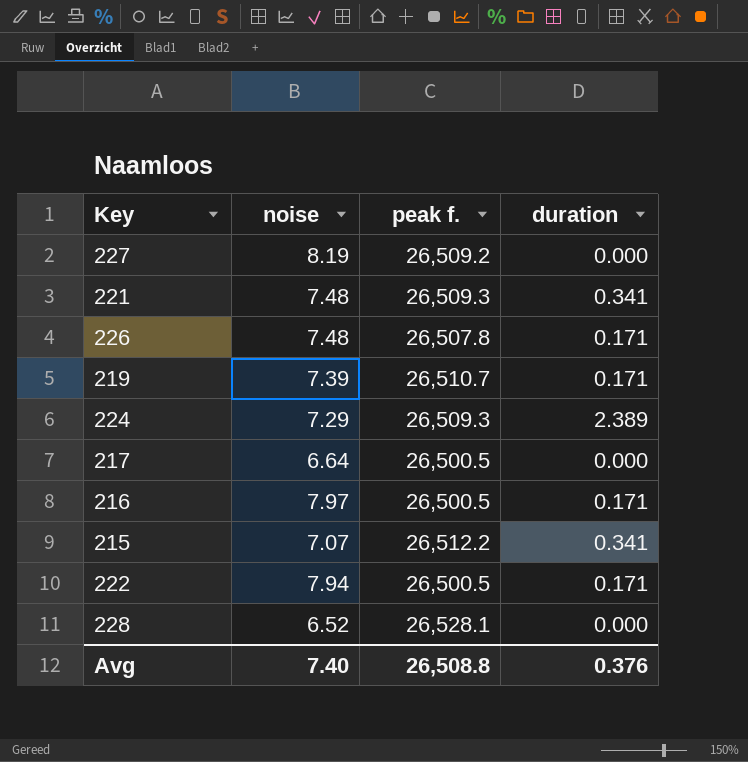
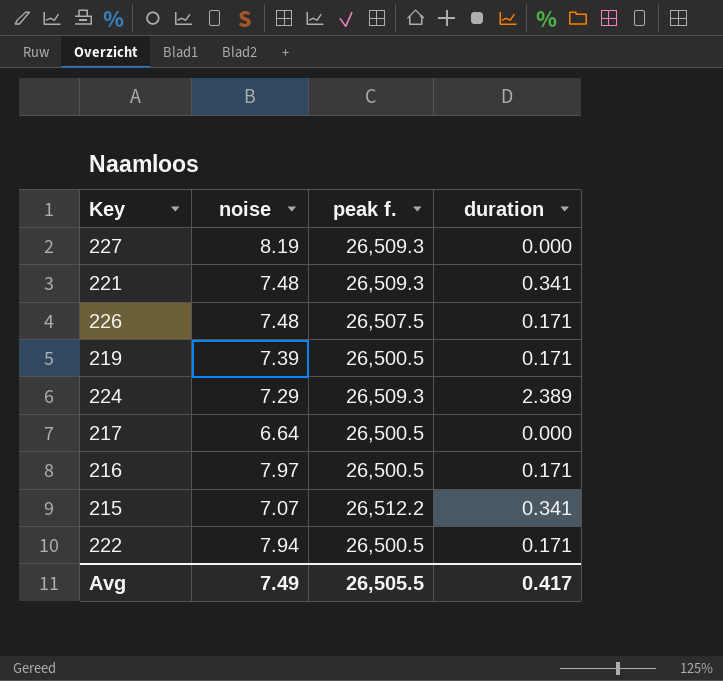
row 228: 6.52 | 26,528.1 | 0.000 -> none
227 | peak f.: 26,509.2 -> 26,509.3
226 | peak f.: 26,507.8 -> 26,507.5
219 | peak f.: 26,510.7 -> 26,500.5
Avg | noise: 7.40 -> 7.49
Avg | peak f.: 26,508.8 -> 26,505.5
Avg | duration: 0.376 -> 0.417

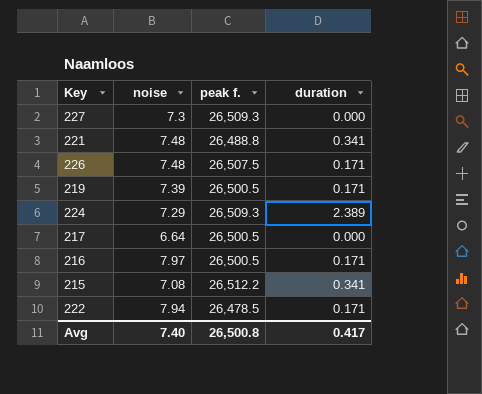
227 | noise: 8.19 -> 7.3
221 | peak f.: 26,509.3 -> 26,488.8
215 | noise: 7.07 -> 7.08
222 | peak f.: 26,500.5 -> 26,478.5
Avg | noise: 7.49 -> 7.40
Avg | peak f.: 26,505.5 -> 26,500.8

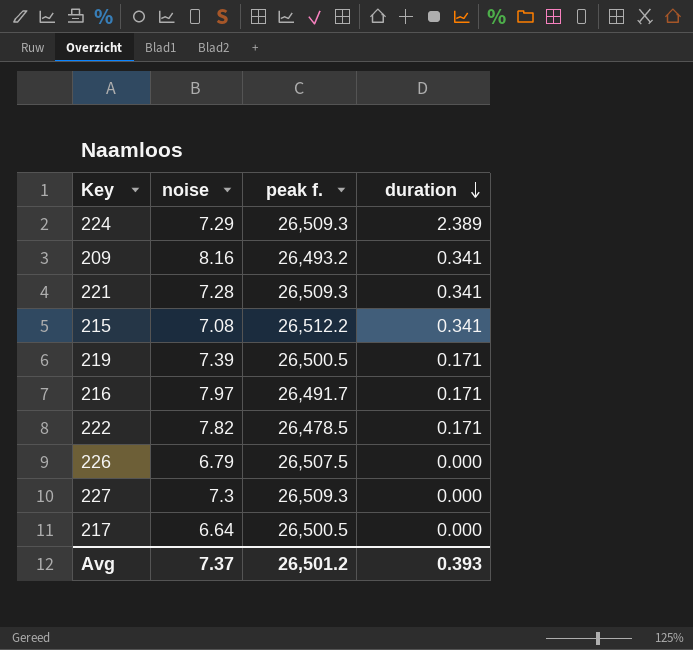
row order: none -> duration descending
row 209: none -> 8.16 | 26,493.2 | 0.341
221 | noise: 7.48 -> 7.28
221 | peak f.: 26,488.8 -> 26,509.3
216 | peak f.: 26,500.5 -> 26,491.7
222 | noise: 7.94 -> 7.82
226 | noise: 7.48 -> 6.79
226 | duration: 0.171 -> 0.000
Avg | noise: 7.40 -> 7.37
Avg | peak f.: 26,500.8 -> 26,501.2
Avg | duration: 0.417 -> 0.393

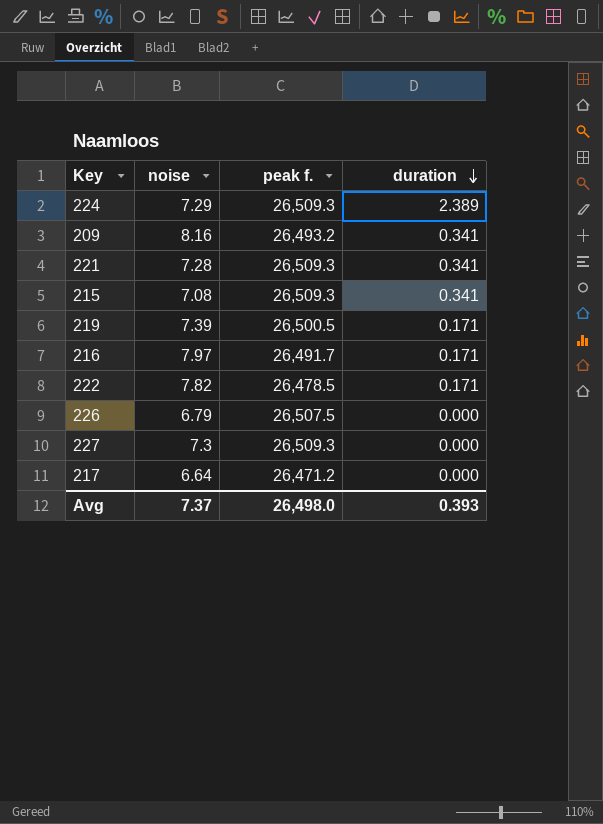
215 | peak f.: 26,512.2 -> 26,509.3
217 | peak f.: 26,500.5 -> 26,471.2
Avg | peak f.: 26,501.2 -> 26,498.0

